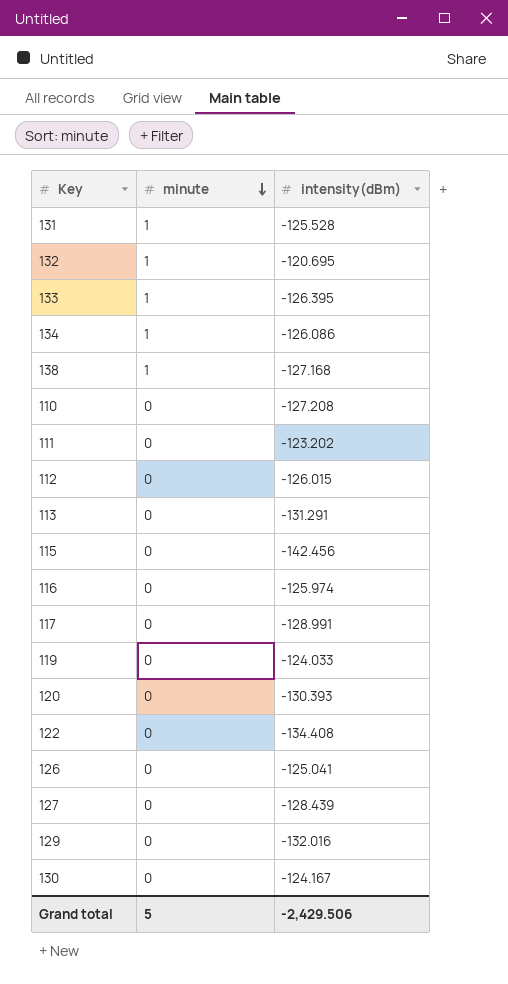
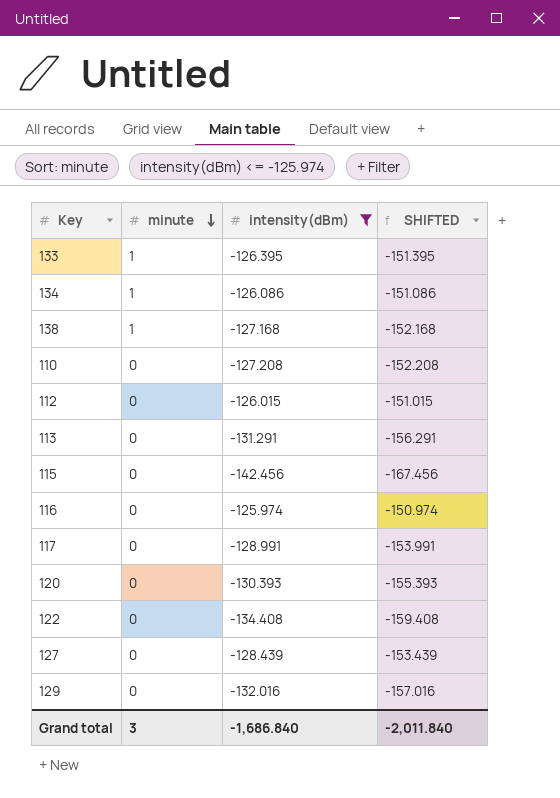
filter: none -> intensity(dBm) <= -125.974
column SHIFTED | formula: none -> [intensity(dBm)] - 25
Grand total | minute: 5 -> 3
Grand total | intensity(dBm): -2,429.506 -> -1,686.840

